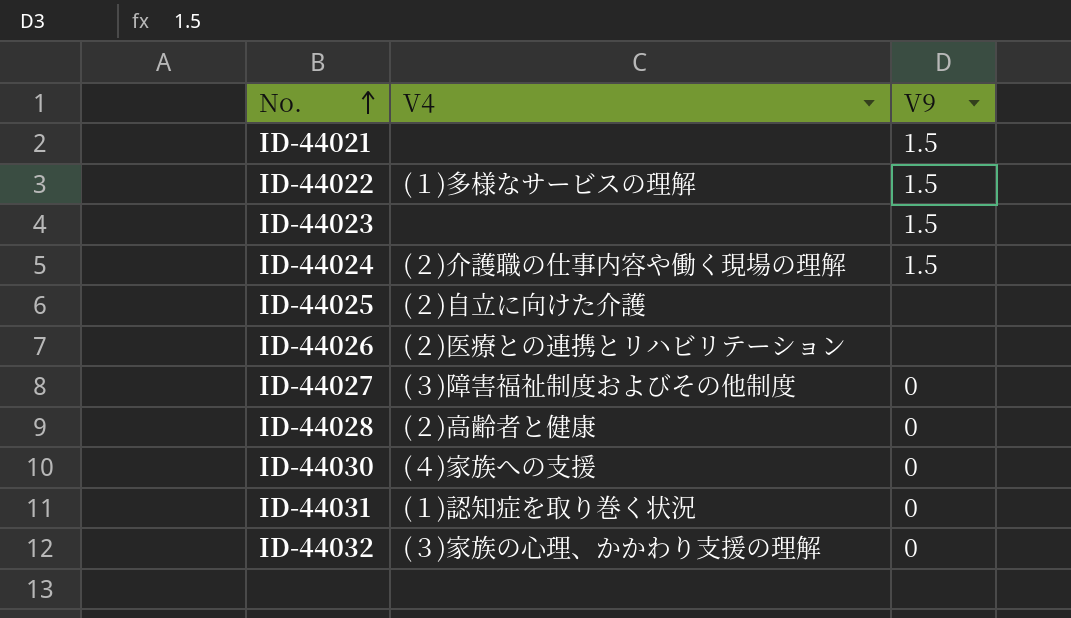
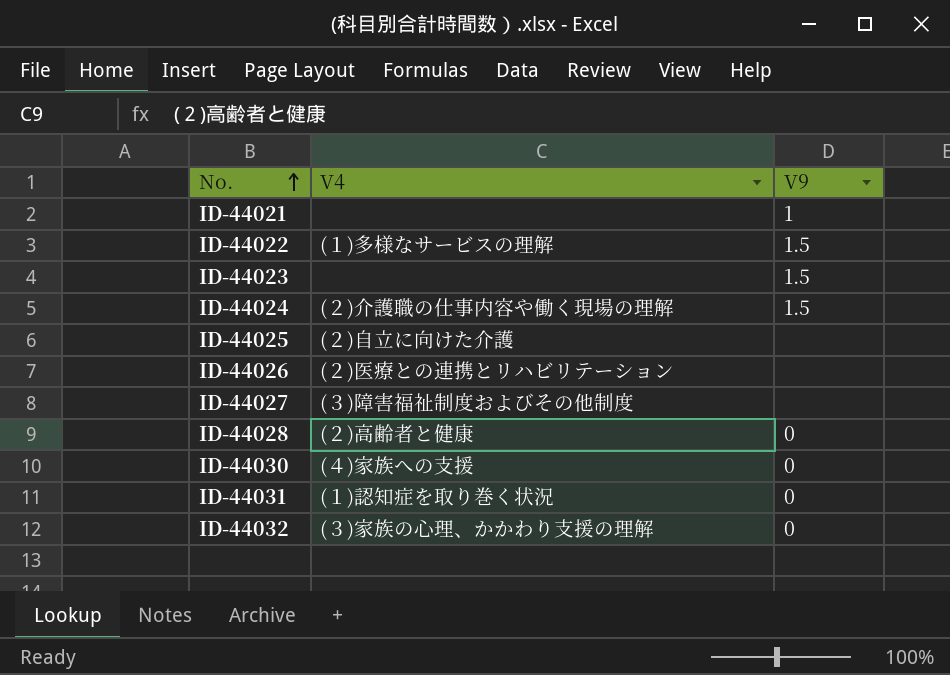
ID-44021 | V9: 1.5 -> 1
ID-44027 | V9: 0 -> none

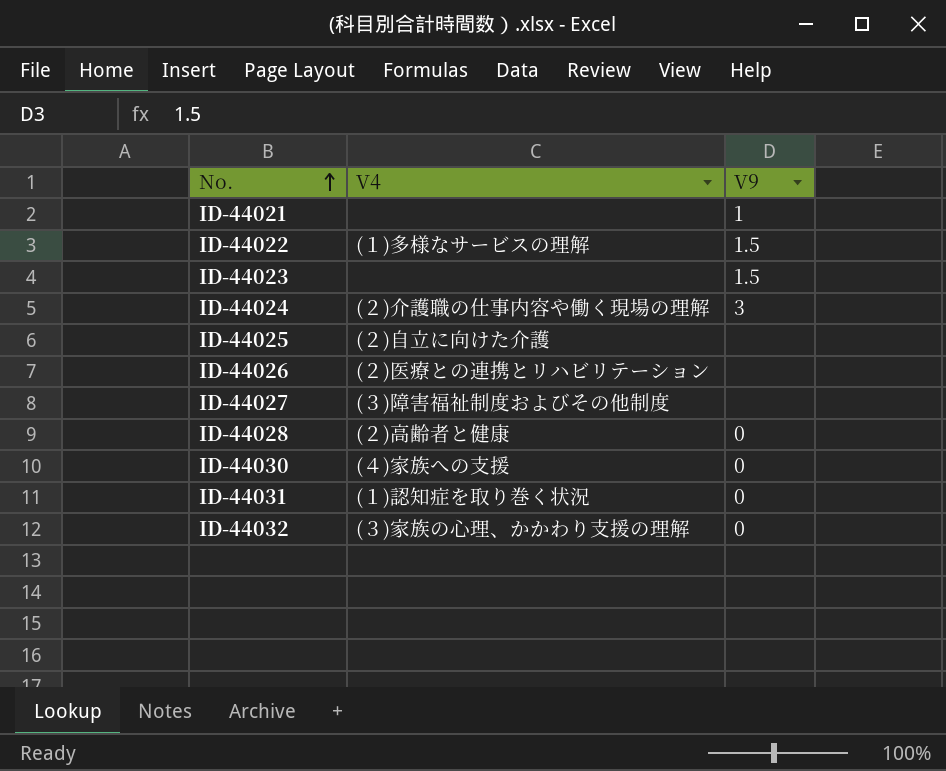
ID-44024 | V9: 1.5 -> 3

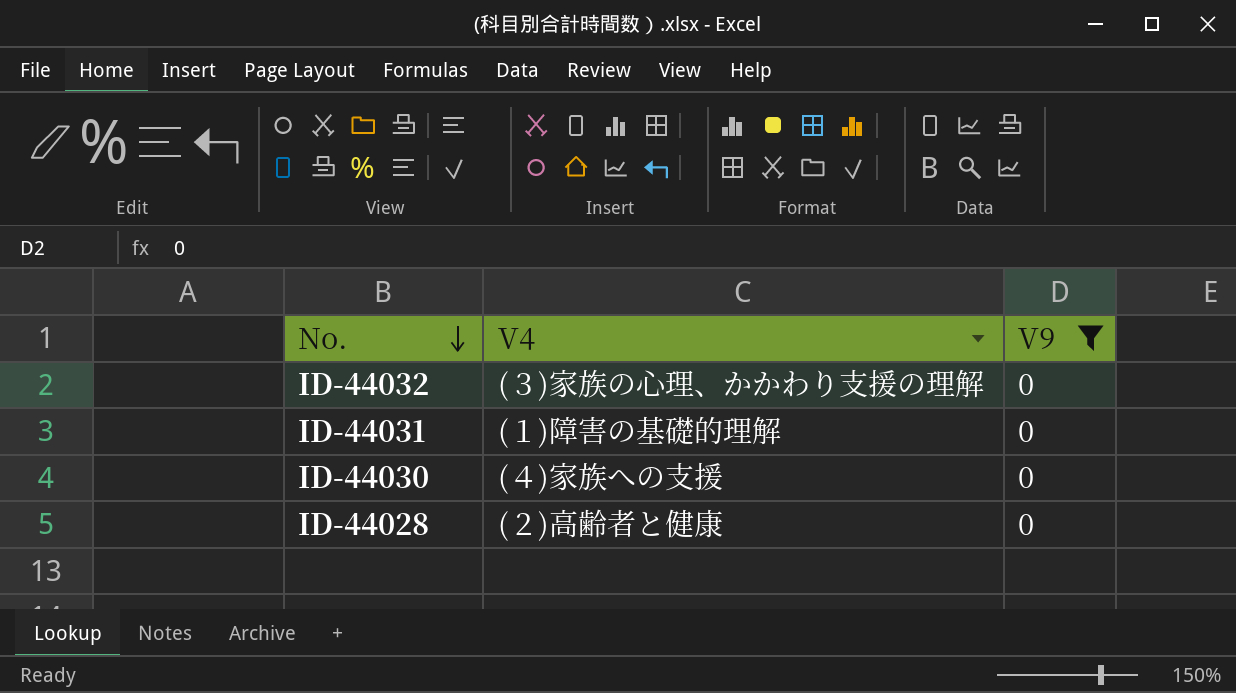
filter: none -> V9 = 0
row order: No. ascending -> No. descending
ID-44031 | V4: (１)認知症を取り巻く状況 -> (１)障害の基礎的理解

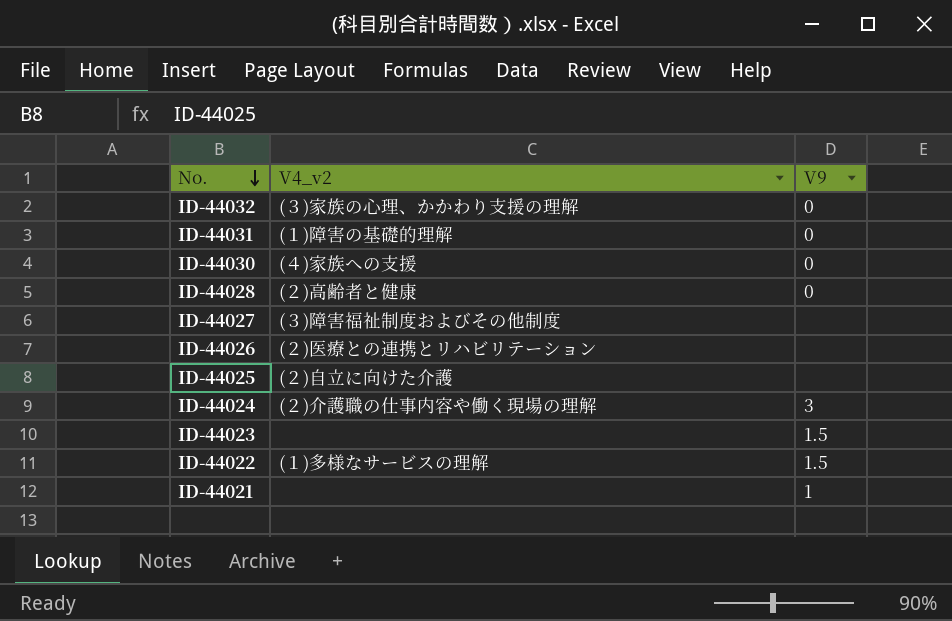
filter: V9 = 0 -> none
column name: V4 -> V4_v2

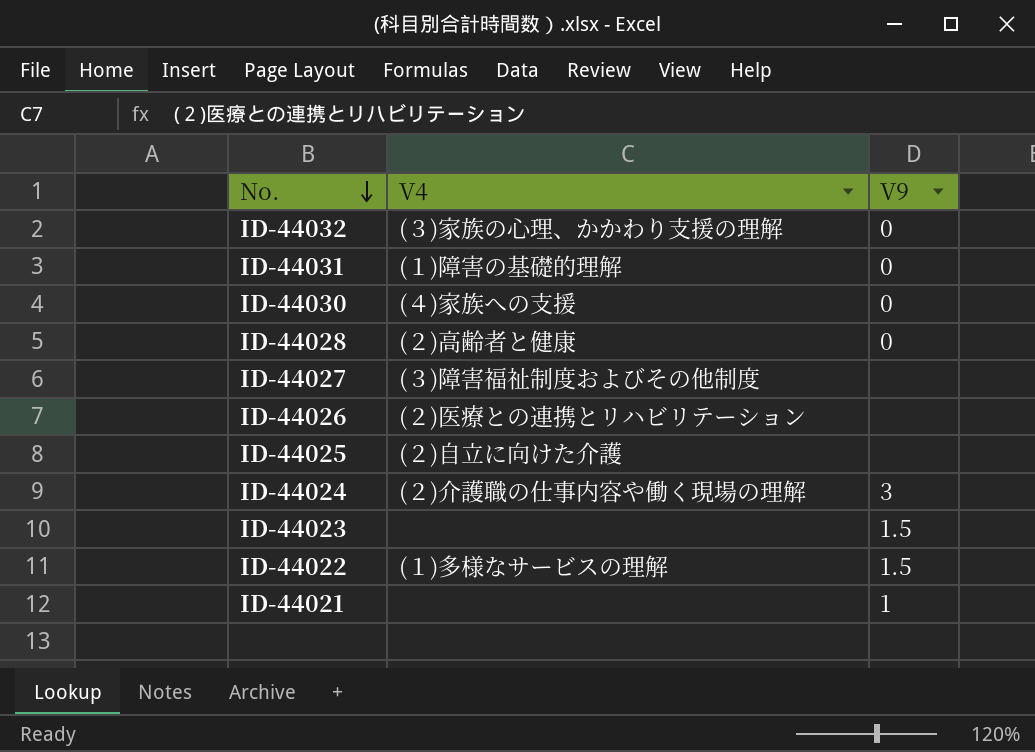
column name: V4_v2 -> V4

